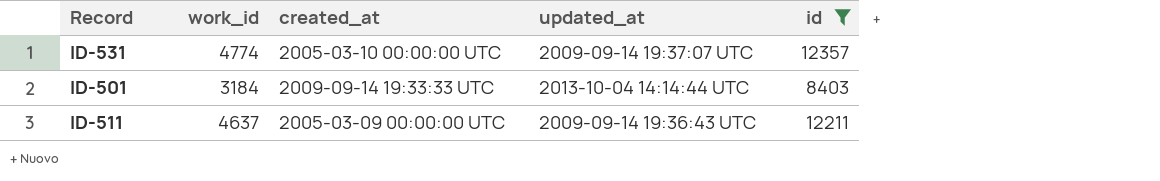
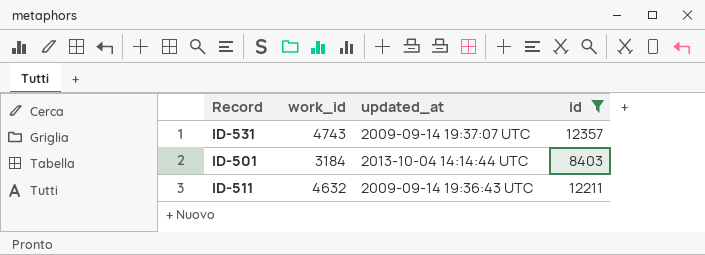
column created_at | position: 3 -> none
ID-531 | work_id: 4774 -> 4743
ID-511 | work_id: 4637 -> 4632

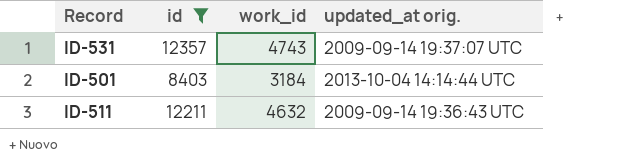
column id | position: 4 -> 2
column name: updated_at -> updated_at orig.

